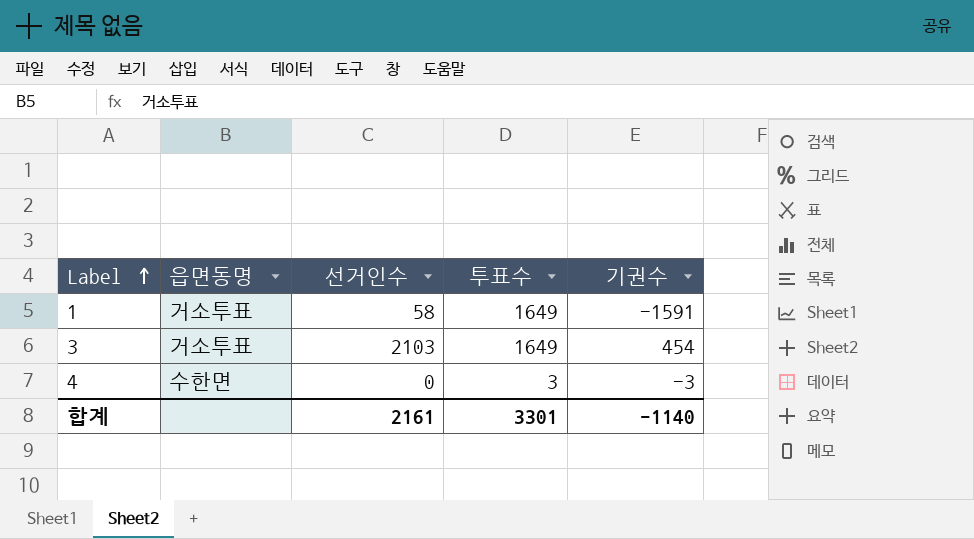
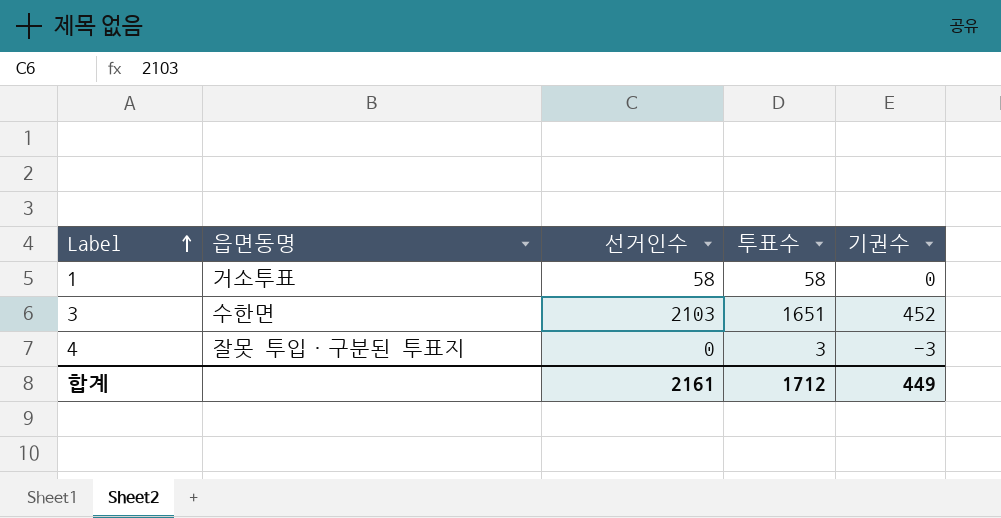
1 | 투표수: 1649 -> 58
1 | 기권수: -1591 -> 0
3 | 읍면동명: 거소투표 -> 수한면
3 | 투표수: 1649 -> 1651
3 | 기권수: 454 -> 452
4 | 읍면동명: 수한면 -> 잘못 투입·구분된 투표지
합계 | 투표수: 3301 -> 1712
합계 | 기권수: -1140 -> 449

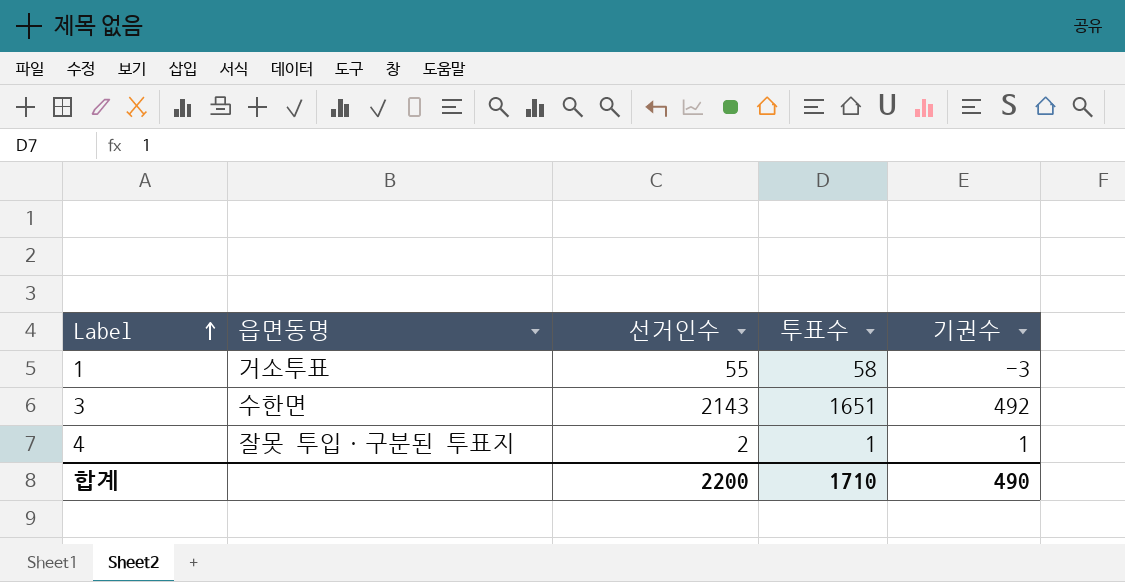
1 | 선거인수: 58 -> 55
1 | 기권수: 0 -> -3
3 | 선거인수: 2103 -> 2143
3 | 기권수: 452 -> 492
4 | 선거인수: 0 -> 2
4 | 투표수: 3 -> 1
4 | 기권수: -3 -> 1
합계 | 선거인수: 2161 -> 2200
합계 | 투표수: 1712 -> 1710
합계 | 기권수: 449 -> 490

